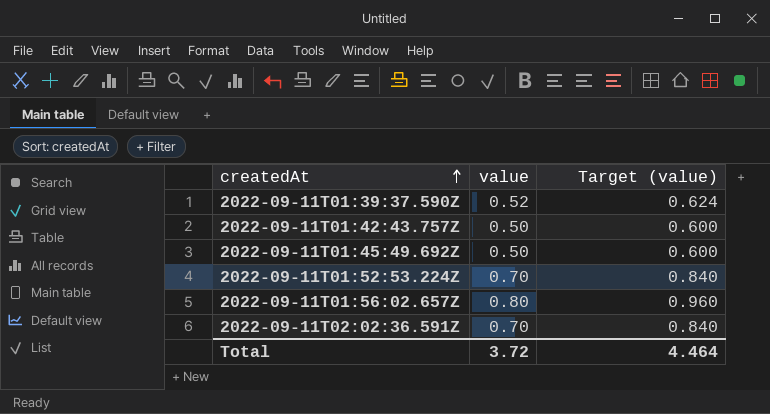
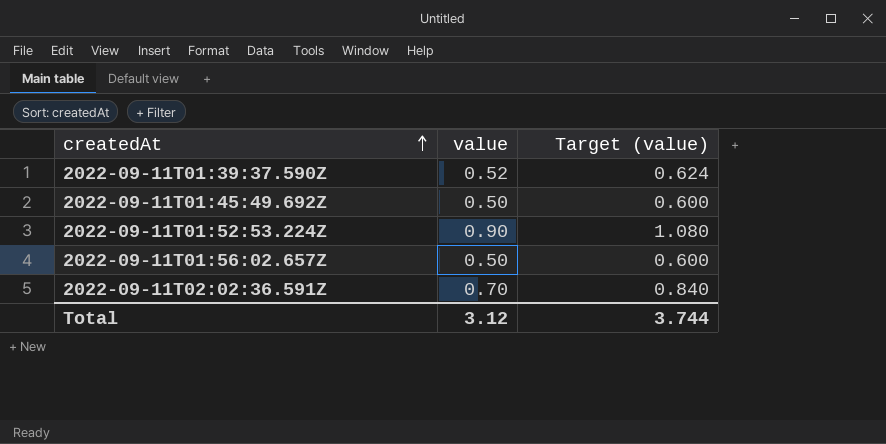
row 2022-09-11T01:42:43.757Z: 0.50 | 0.600 -> none
2022-09-11T01:52:53.224Z | value: 0.70 -> 0.90
2022-09-11T01:52:53.224Z | Target (value): 0.840 -> 1.080
2022-09-11T01:56:02.657Z | value: 0.80 -> 0.50
2022-09-11T01:56:02.657Z | Target (value): 0.960 -> 0.600
Total | value: 3.72 -> 3.12
Total | Target (value): 4.464 -> 3.744

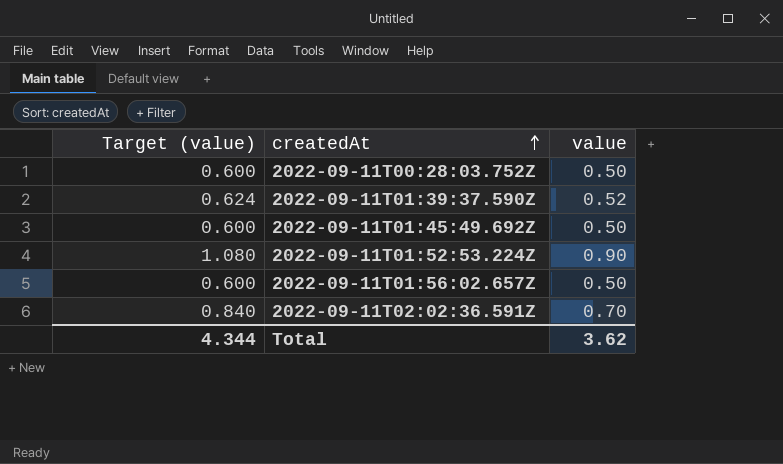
column Target (value) | position: 3 -> 1
row 2022-09-11T00:28:03.752Z: none -> 0.600 | 0.50
Total | Target (value): 3.744 -> 4.344
Total | value: 3.12 -> 3.62

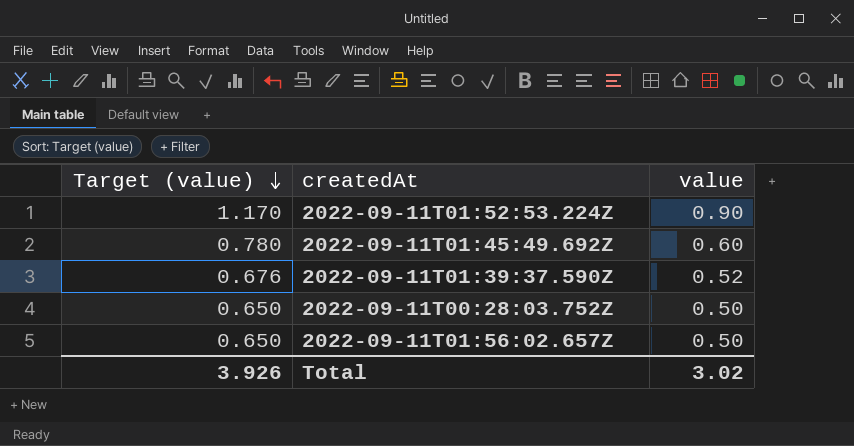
row order: createdAt ascending -> Target (value) descending
column Target (value) | formula: [value] * 1.2 -> [value] * 1.3
row 2022-09-11T02:02:36.591Z: 0.840 | 0.70 -> none
2022-09-11T01:45:49.692Z | value: 0.50 -> 0.60
Total | Target (value): 4.344 -> 3.926
Total | value: 3.62 -> 3.02

